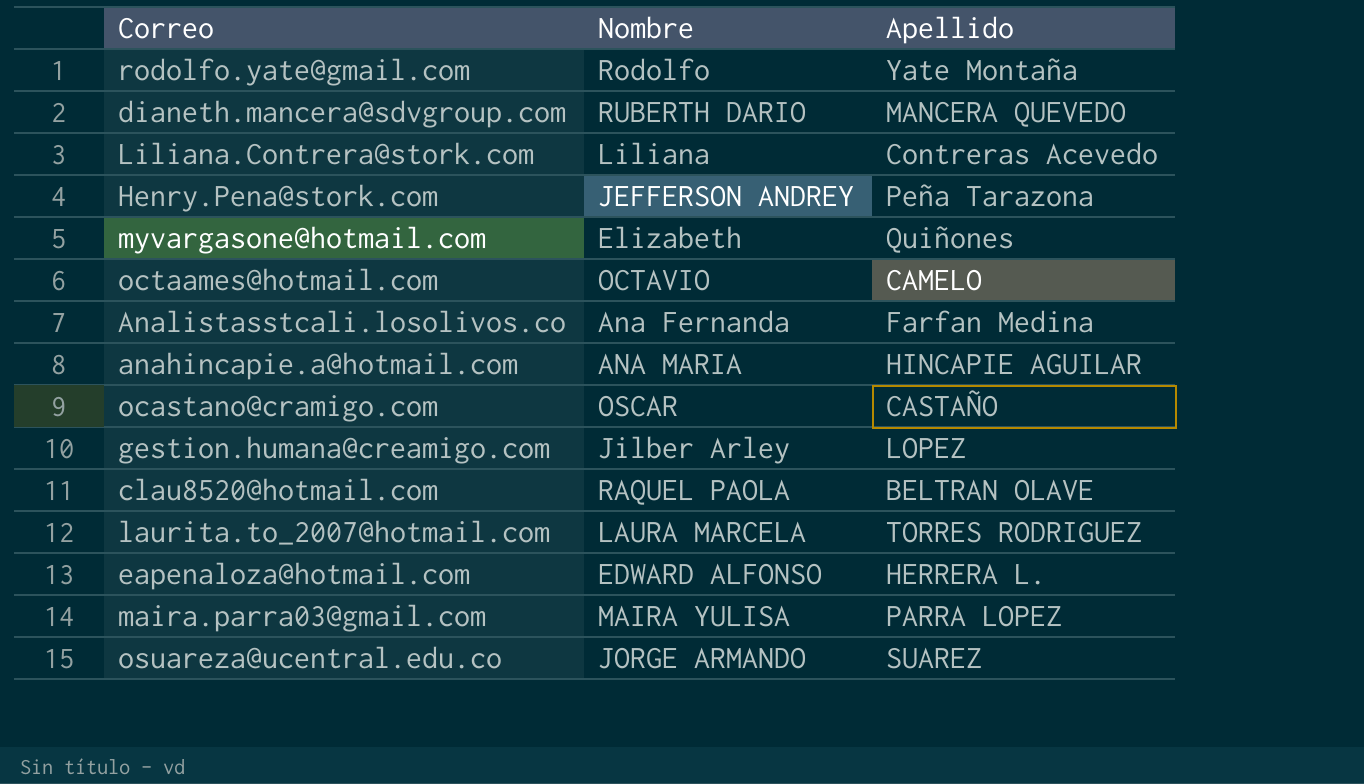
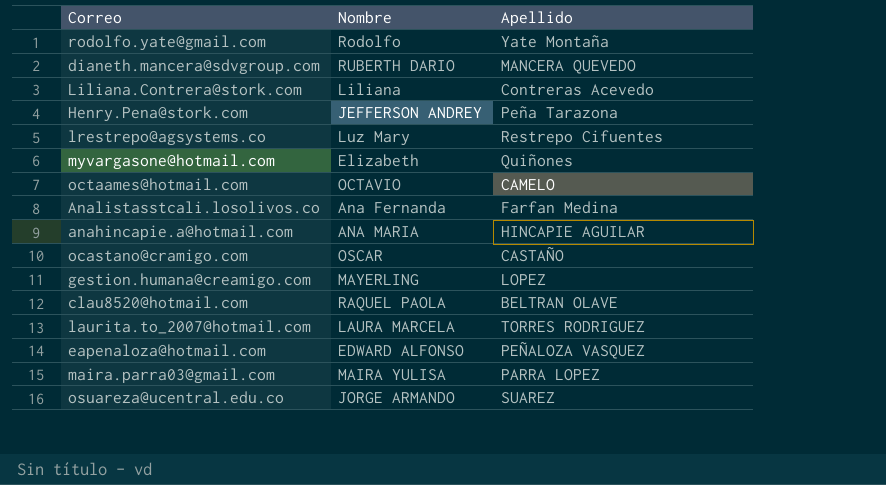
row lrestrepo@agsystems.co: none -> Luz Mary | Restrepo Cifuentes
gestion.humana@creamigo.com | Nombre: Jilber Arley -> MAYERLING
eapenaloza@hotmail.com | Apellido: HERRERA L. -> PEÑALOZA VASQUEZ

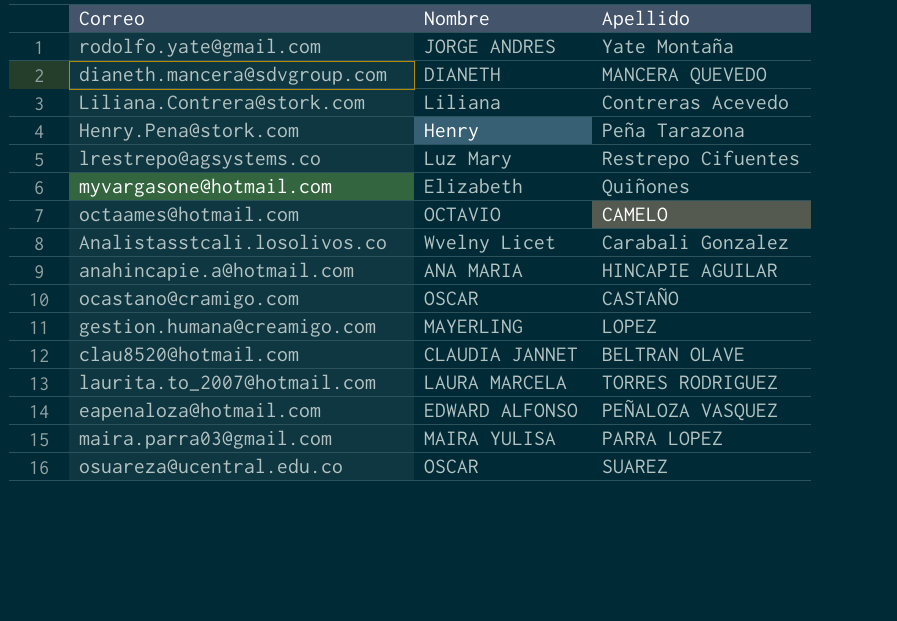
rodolfo.yate@gmail.com | Nombre: Rodolfo -> JORGE ANDRES
dianeth.mancera@sdvgroup.com | Nombre: RUBERTH DARIO -> DIANETH
Henry.Pena@stork.com | Nombre: JEFFERSON ANDREY -> Henry
Analistasstcali.losolivos.co | Nombre: Ana Fernanda -> Wvelny Licet
Analistasstcali.losolivos.co | Apellido: Farfan Medina -> Carabali Gonzalez
clau8520@hotmail.com | Nombre: RAQUEL PAOLA -> CLAUDIA JANNET
osuareza@ucentral.edu.co | Nombre: JORGE ARMANDO -> OSCAR

